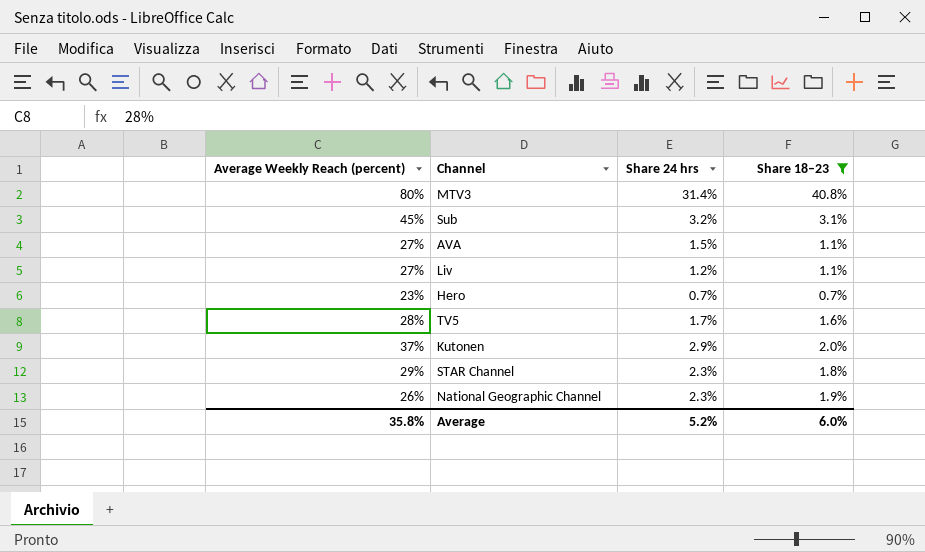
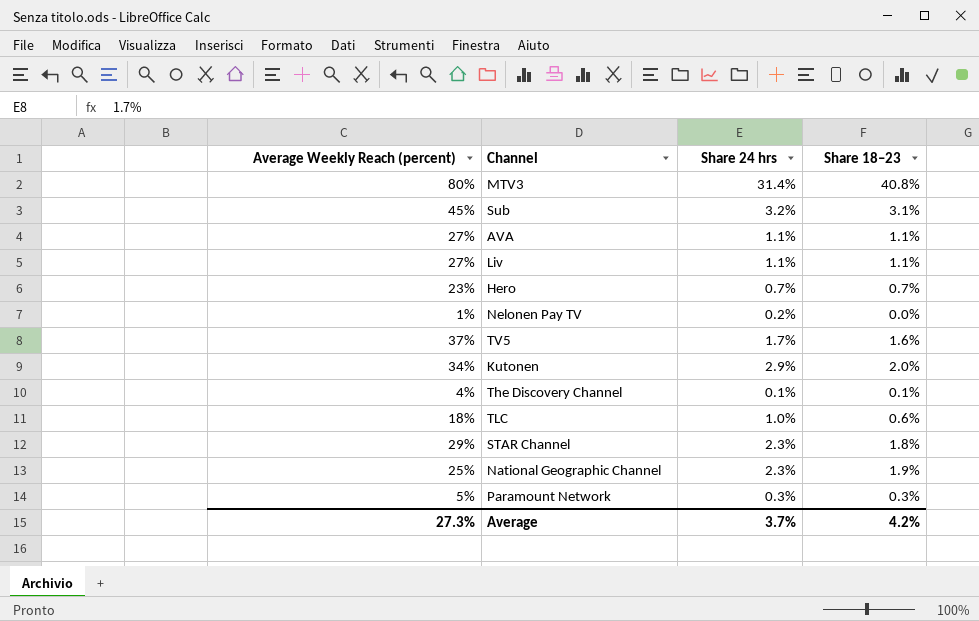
filter: Share 18–23 >= 0.7% -> none
AVA | Share 24 hrs: 1.5% -> 1.1%
Liv | Share 24 hrs: 1.2% -> 1.1%
TV5 | Average Weekly Reach (percent): 28% -> 37%
Kutonen | Average Weekly Reach (percent): 37% -> 34%
National Geographic Channel | Average Weekly Reach (percent): 26% -> 25%
Average | Average Weekly Reach (percent): 35.8% -> 27.3%
Average | Share 24 hrs: 5.2% -> 3.7%
Average | Share 18–23: 6.0% -> 4.2%

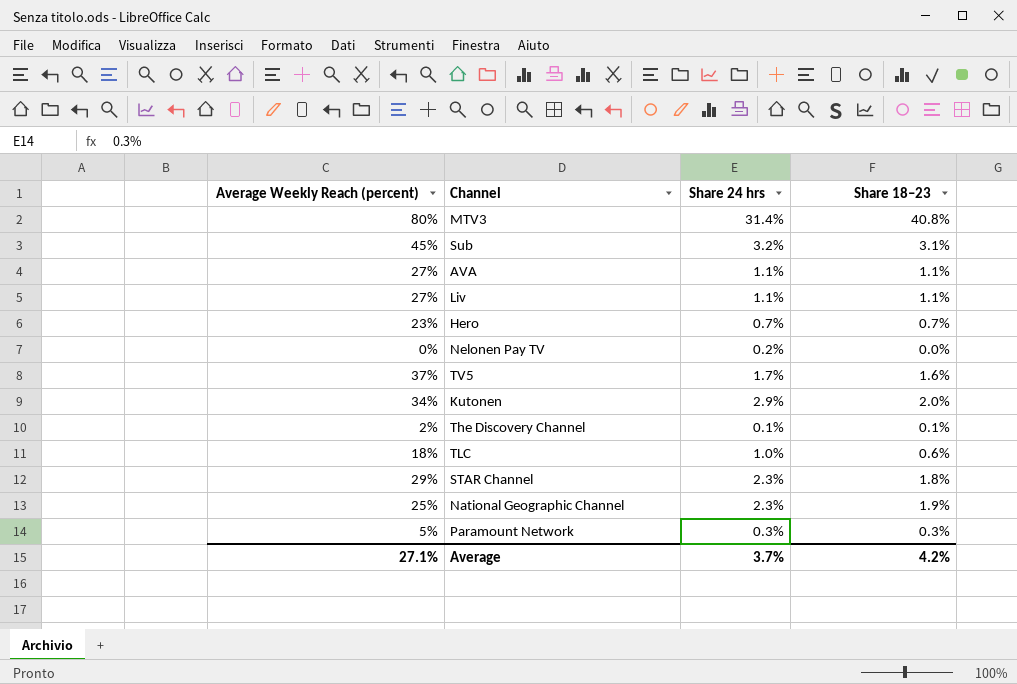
Nelonen Pay TV | Average Weekly Reach (percent): 1% -> 0%
The Discovery Channel | Average Weekly Reach (percent): 4% -> 2%
Average | Average Weekly Reach (percent): 27.3% -> 27.1%

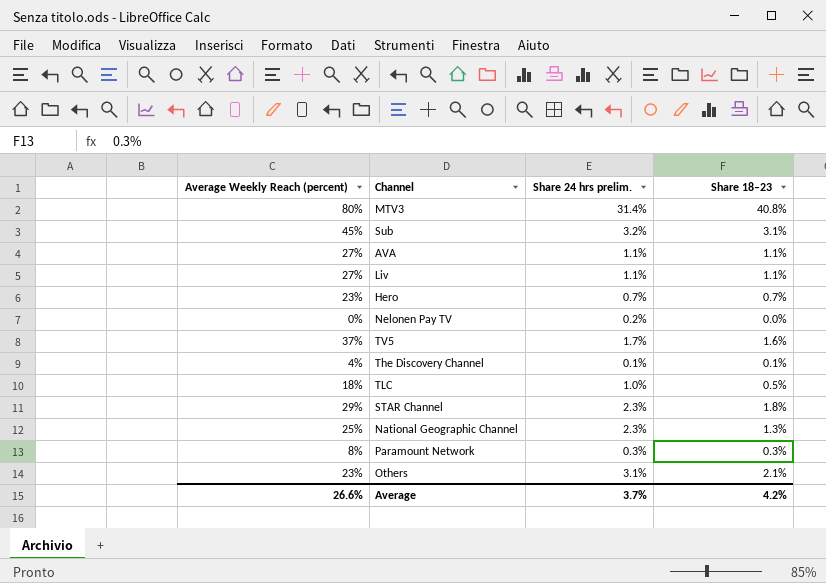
column name: Share 24 hrs -> Share 24 hrs prelim.
row Kutonen: 34% | 2.9% | 2.0% -> none
The Discovery Channel | Average Weekly Reach (percent): 2% -> 4%
TLC | Share 18–23: 0.6% -> 0.5%
National Geographic Channel | Share 18–23: 1.9% -> 1.3%
Paramount Network | Average Weekly Reach (percent): 5% -> 8%
row Others: none -> 23% | 3.1% | 2.1%
Average | Average Weekly Reach (percent): 27.1% -> 26.6%

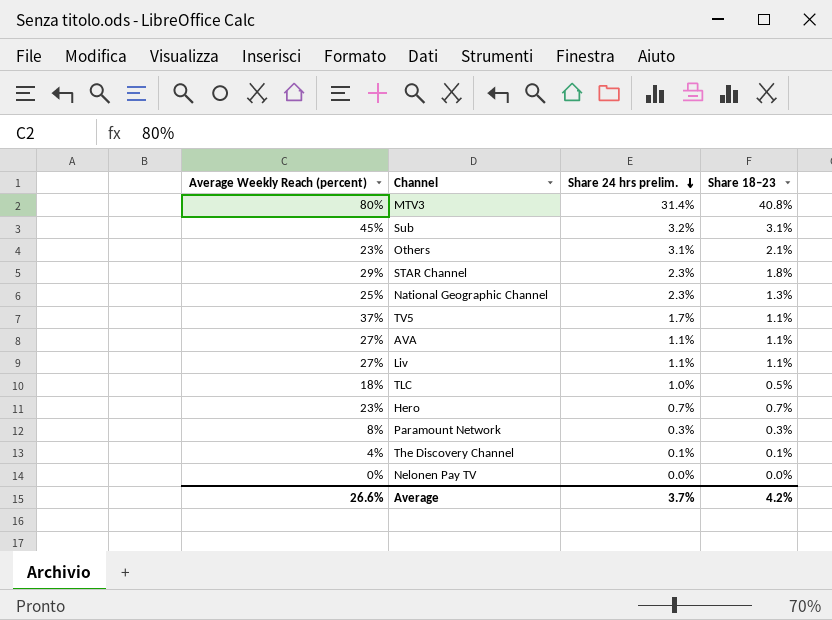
row order: none -> Share 24 hrs prelim. descending
TV5 | Share 18–23: 1.6% -> 1.1%
Nelonen Pay TV | Share 24 hrs prelim.: 0.2% -> 0.0%

